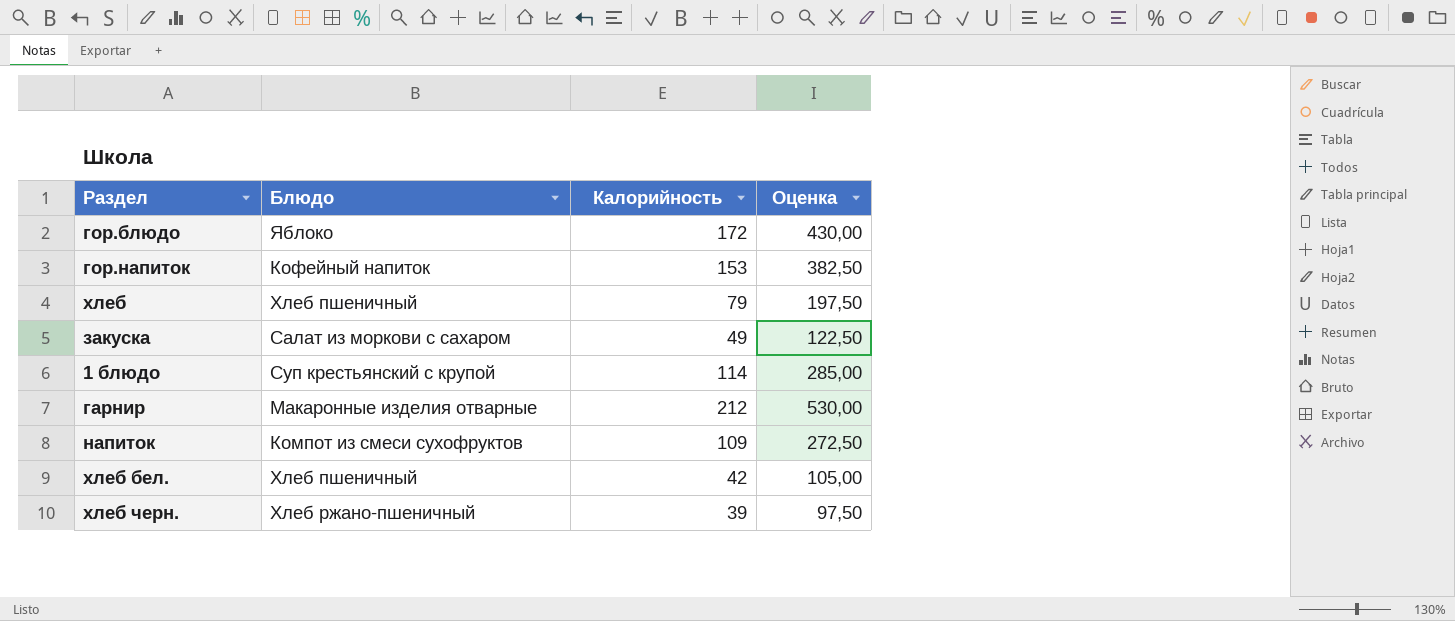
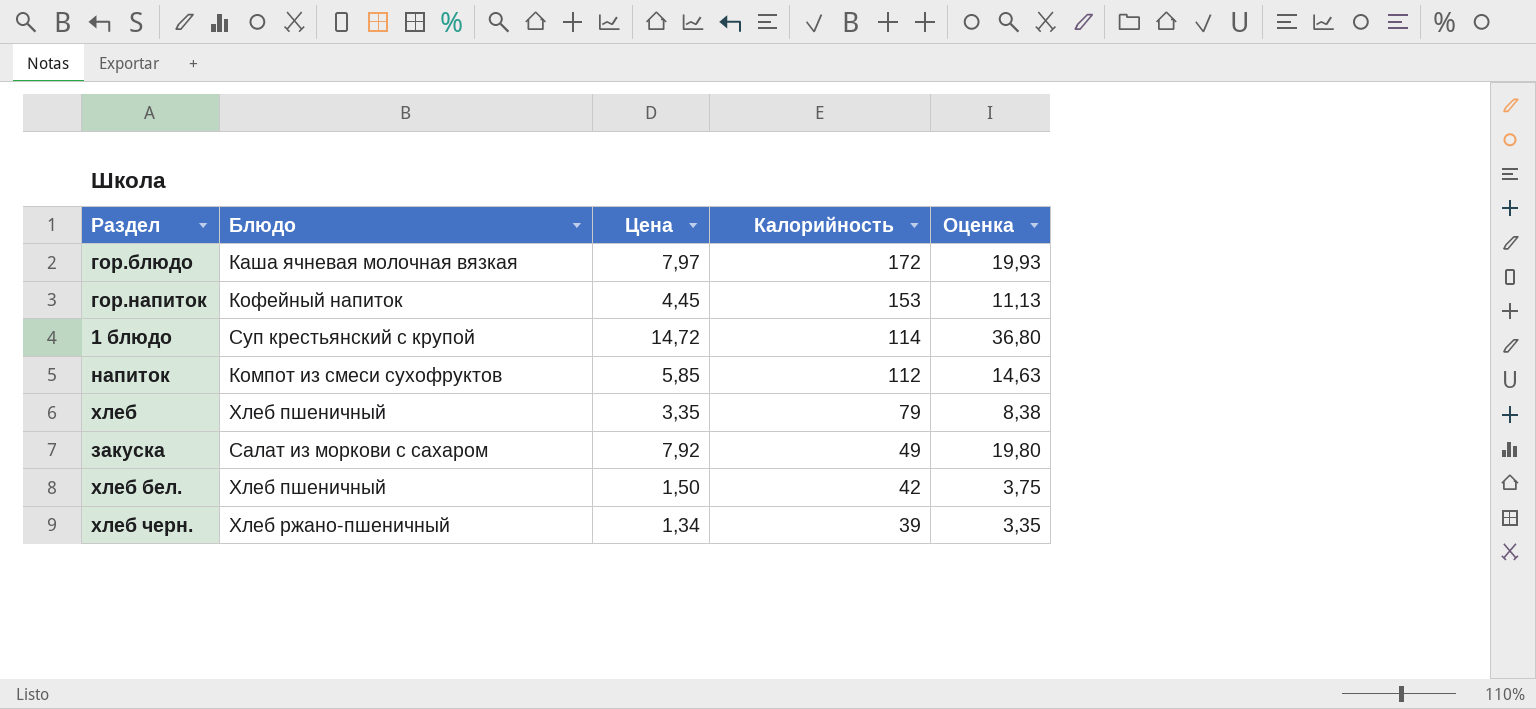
row order: none -> Калорийность descending
column Цена | position: none -> 3
column Оценка | formula: [Калорийность] * 2,5 -> [Цена] * 2,5
row гарнир: Макаронные изделия отварные | 212 | 530,00 -> none
гор.блюдо | Блюдо: Яблоко -> Каша ячневая молочная вязкая
напиток | Калорийность: 109 -> 112

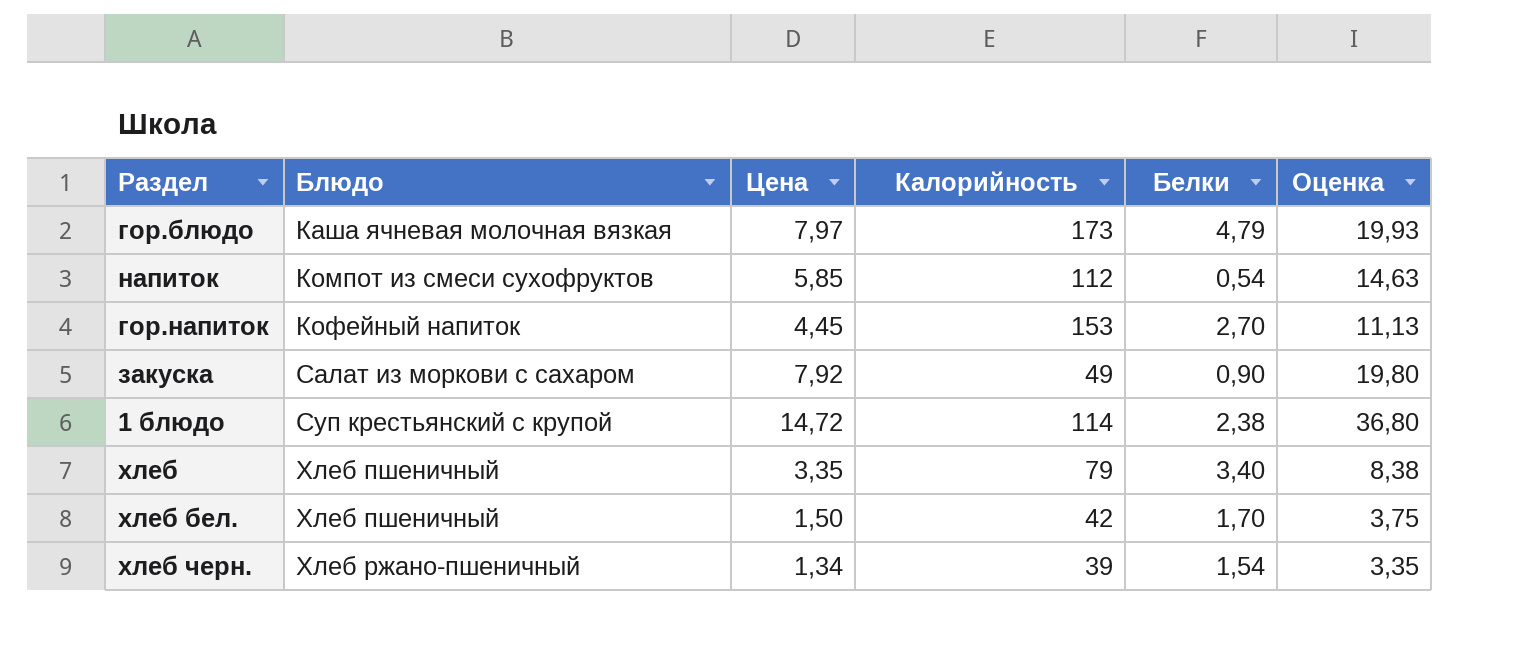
row order: Калорийность descending -> Блюдо ascending
column Белки | position: none -> 5
гор.блюдо | Калорийность: 172 -> 173

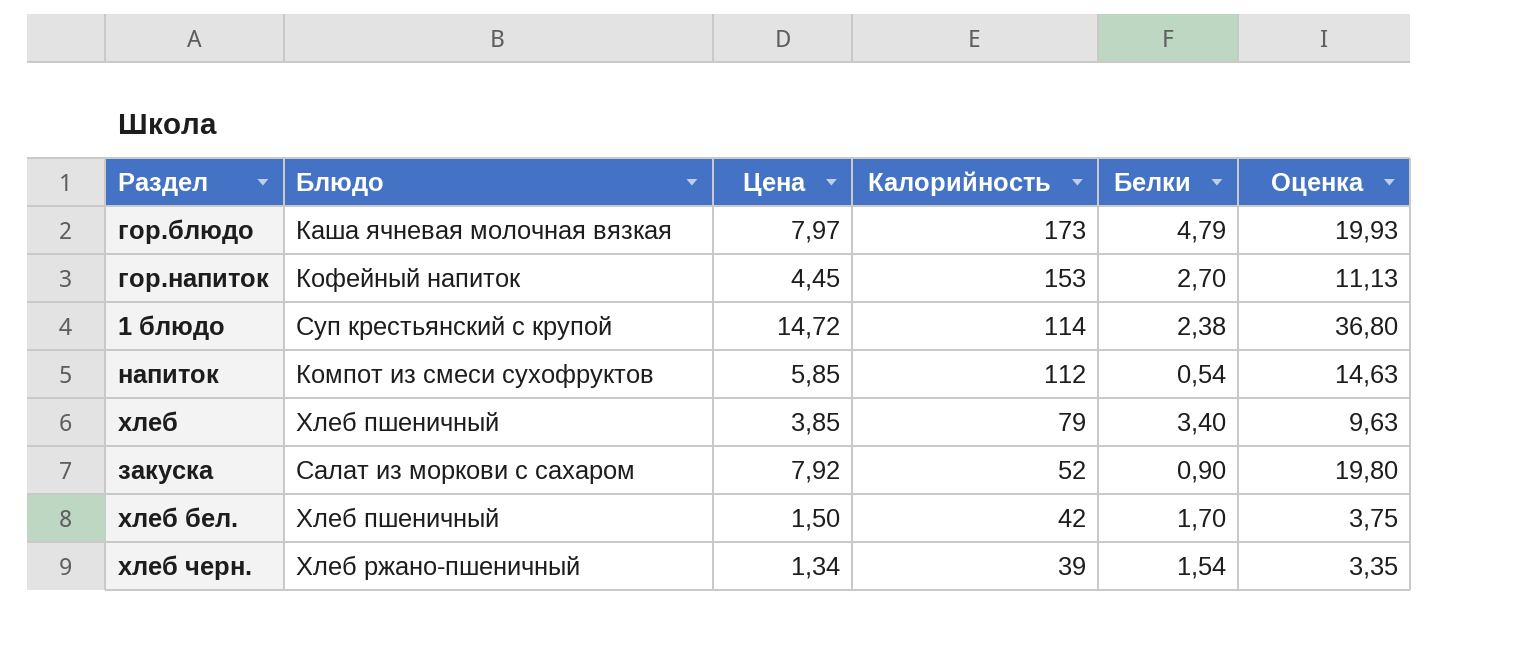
row order: Блюдо ascending -> Калорийность descending
хлеб | Цена: 3,35 -> 3,85
хлеб | Оценка: 8,38 -> 9,63
закуска | Калорийность: 49 -> 52

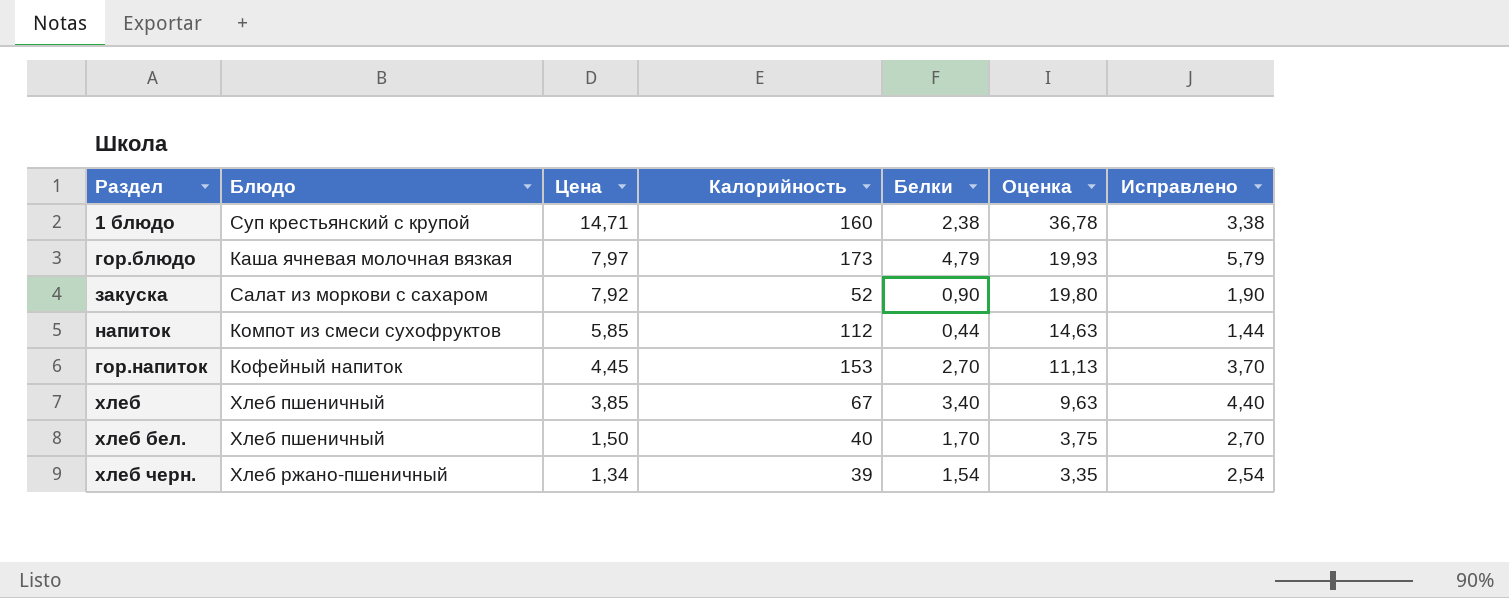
row order: Калорийность descending -> Цена descending
column Исправлено | formula: none -> [Белки] + 1
1 блюдо | Цена: 14,72 -> 14,71
1 блюдо | Калорийность: 114 -> 160
1 блюдо | Оценка: 36,80 -> 36,78
напиток | Белки: 0,54 -> 0,44
хлеб | Калорийность: 79 -> 67
хлеб бел. | Калорийность: 42 -> 40

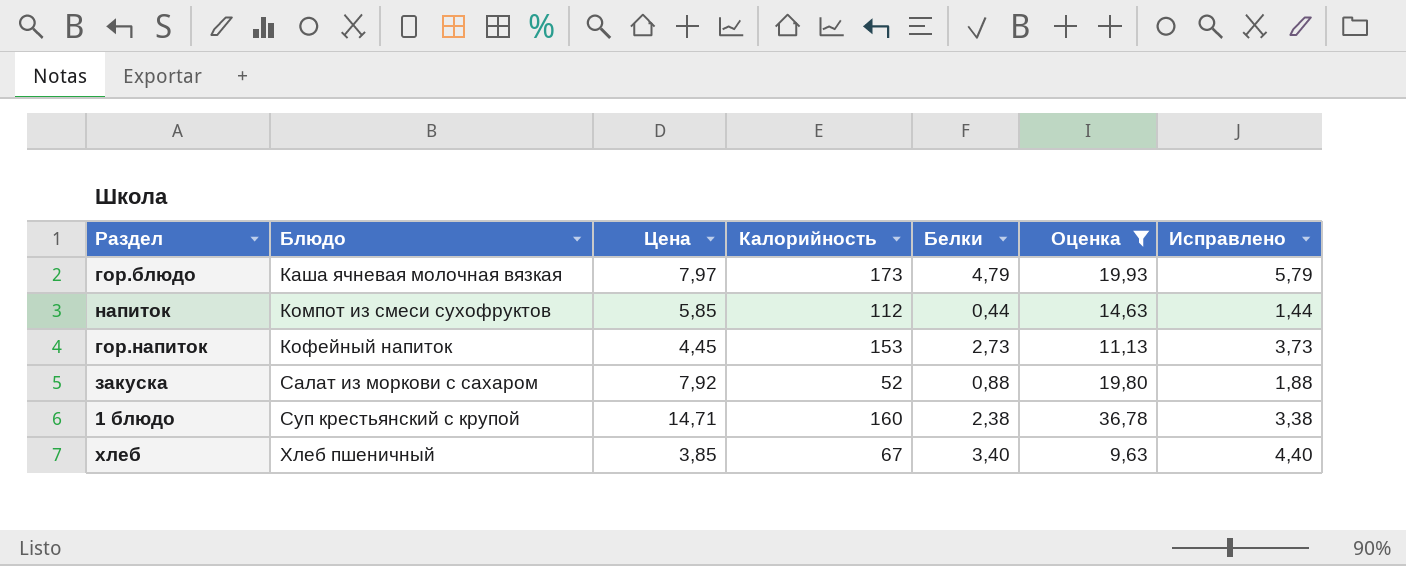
filter: none -> Оценка >= 9,63
row order: Цена descending -> Блюдо ascending
гор.напиток | Белки: 2,70 -> 2,73
гор.напиток | Исправлено: 3,70 -> 3,73
закуска | Белки: 0,90 -> 0,88
закуска | Исправлено: 1,90 -> 1,88

